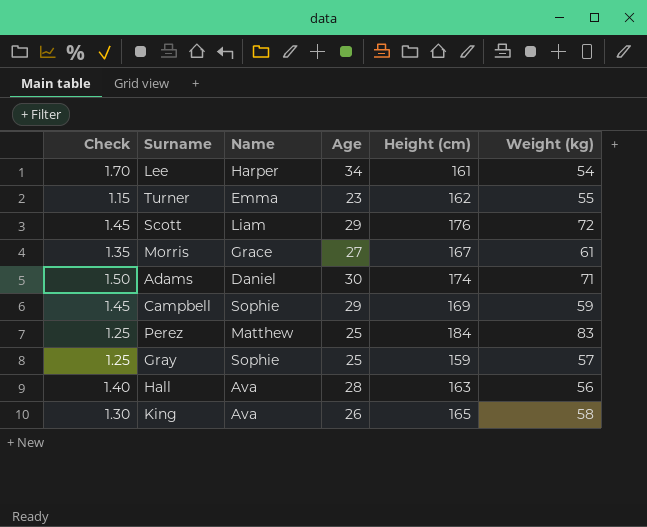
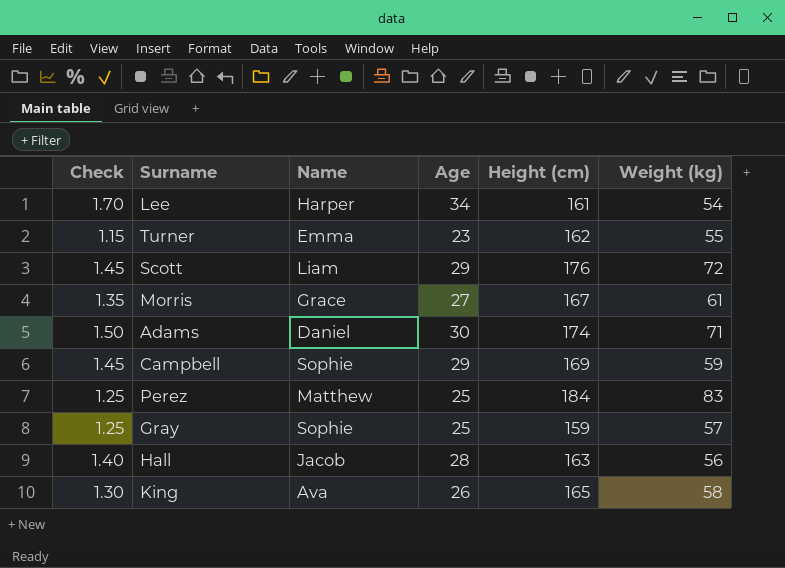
Hall | Name: Ava -> Jacob

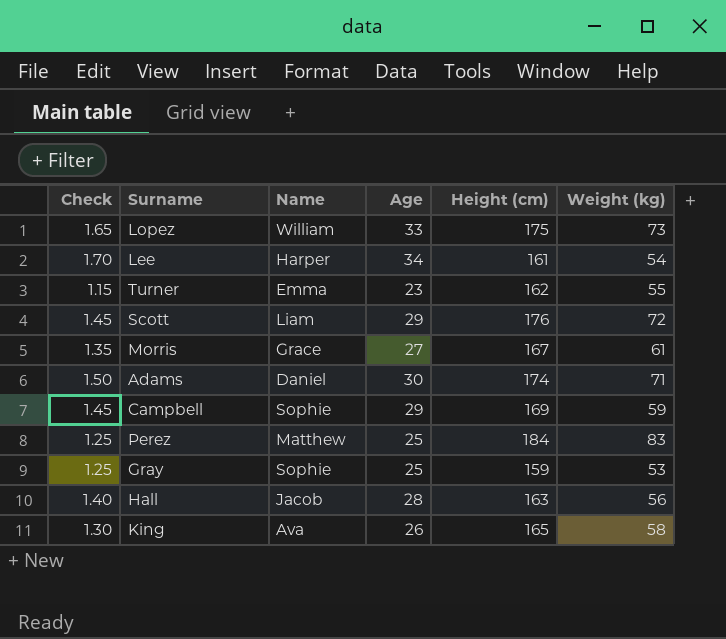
row Lopez: none -> 1.65 | William | 33 | 175 | 73
Gray | Weight (kg): 57 -> 53

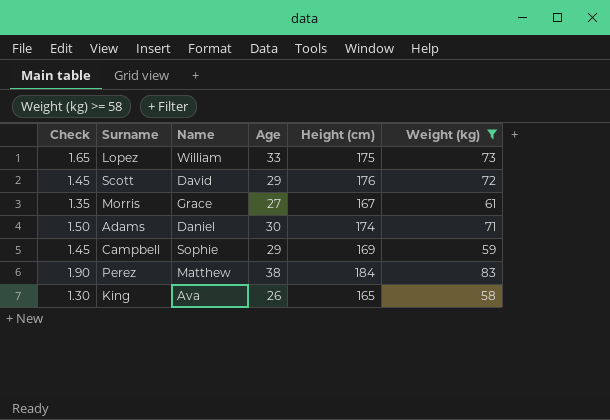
filter: none -> Weight (kg) >= 58
Scott | Name: Liam -> David
Perez | Check: 1.25 -> 1.90
Perez | Age: 25 -> 38

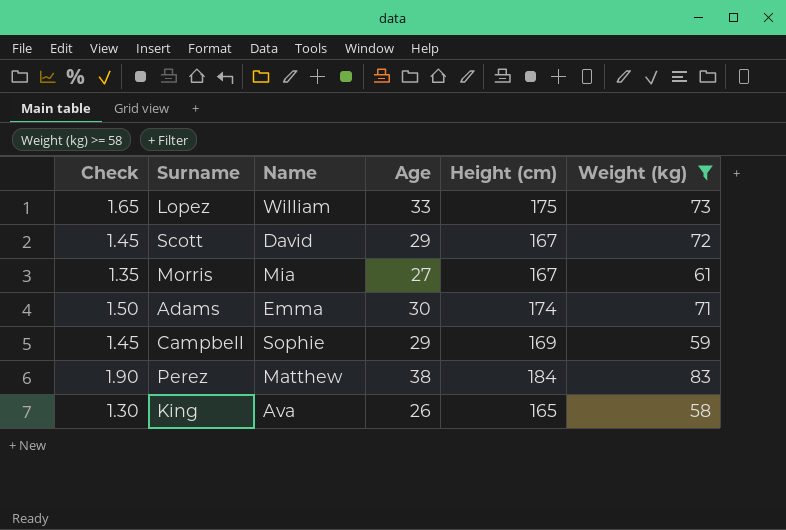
Scott | Height (cm): 176 -> 167
Morris | Name: Grace -> Mia
Adams | Name: Daniel -> Emma

